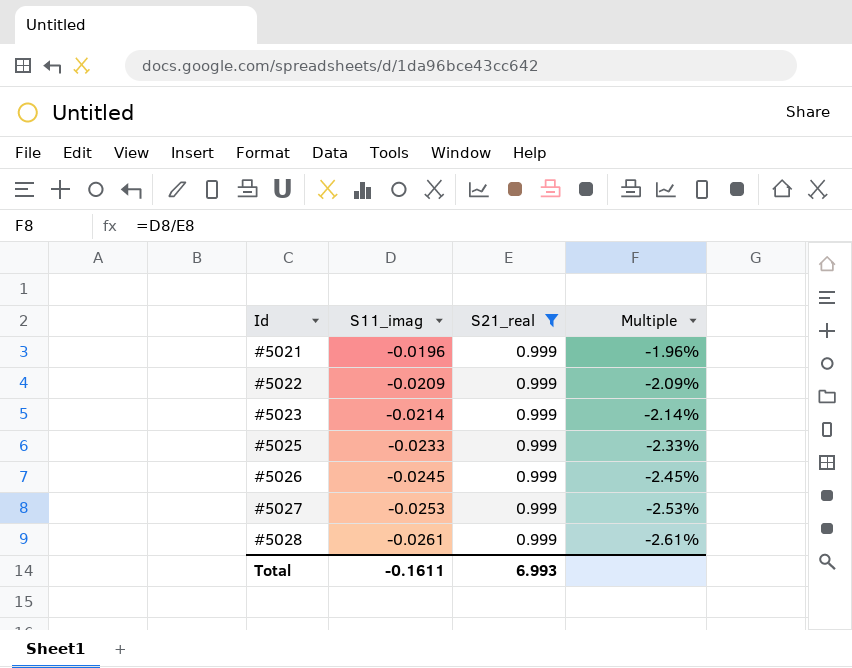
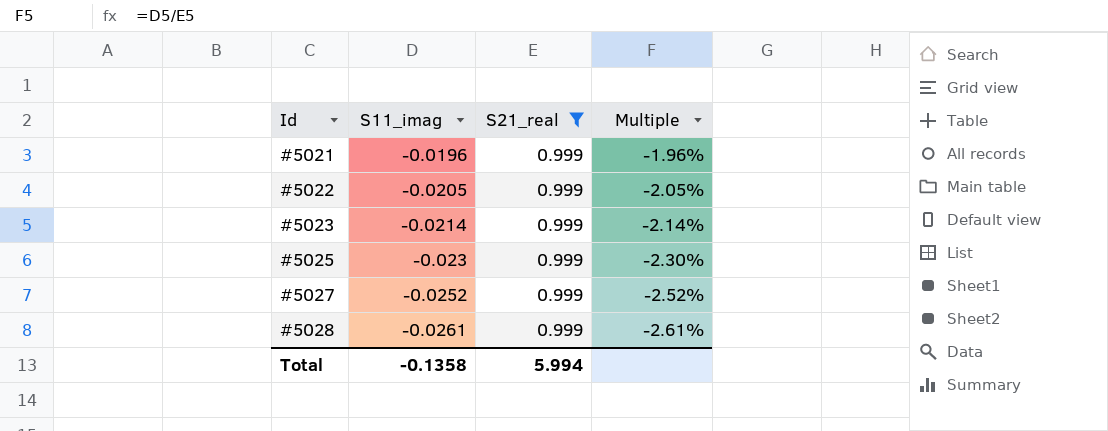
row #5026: -0.0245 | 0.999 | -2.45% -> none
#5022 | S11_imag: -0.0209 -> -0.0205
#5022 | Multiple: -2.09% -> -2.05%
#5025 | S11_imag: -0.0233 -> -0.023
#5025 | Multiple: -2.33% -> -2.30%
#5027 | S11_imag: -0.0253 -> -0.0252
#5027 | Multiple: -2.53% -> -2.52%
Total | S11_imag: -0.1611 -> -0.1358
Total | S21_real: 6.993 -> 5.994

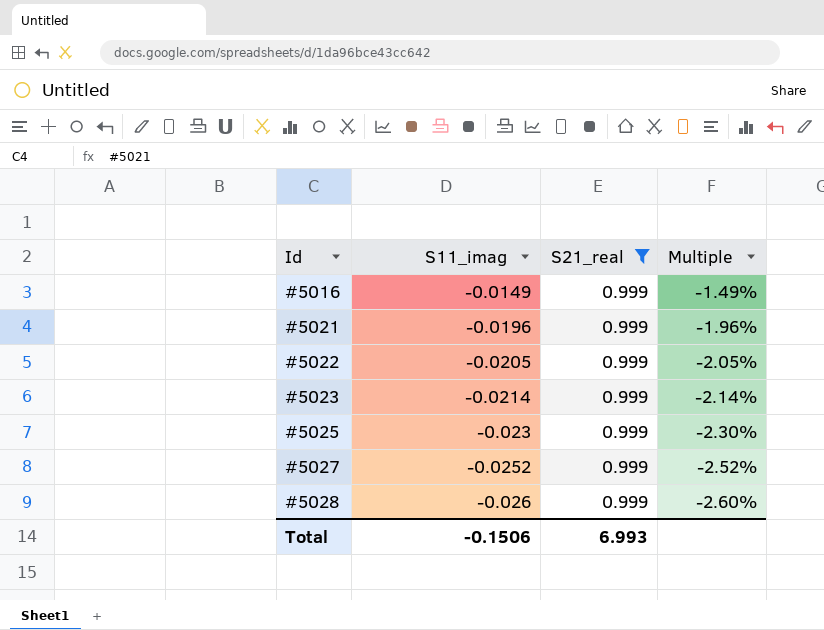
row #5016: none -> -0.0149 | 0.999 | -1.49%
#5028 | S11_imag: -0.0261 -> -0.026
#5028 | Multiple: -2.61% -> -2.60%
Total | S11_imag: -0.1358 -> -0.1506
Total | S21_real: 5.994 -> 6.993

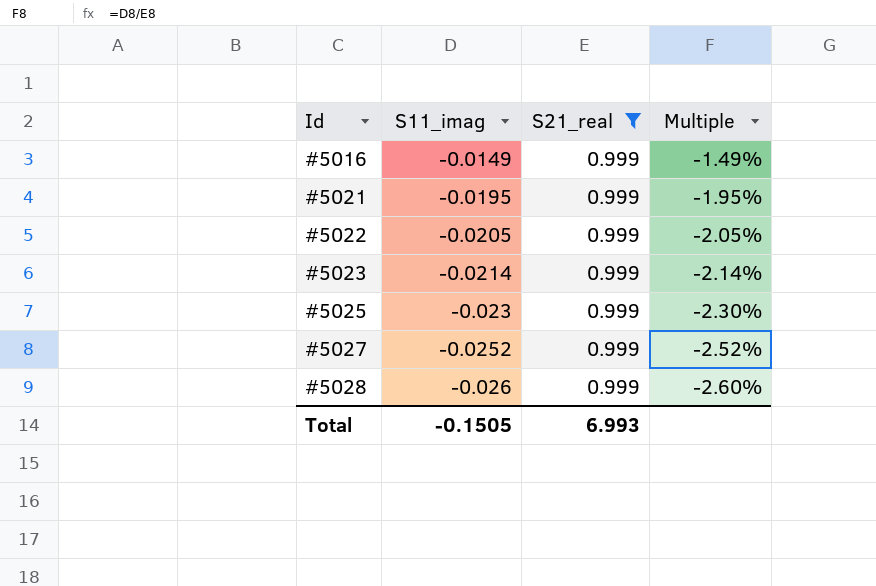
#5021 | S11_imag: -0.0196 -> -0.0195
#5021 | Multiple: -1.96% -> -1.95%
Total | S11_imag: -0.1506 -> -0.1505

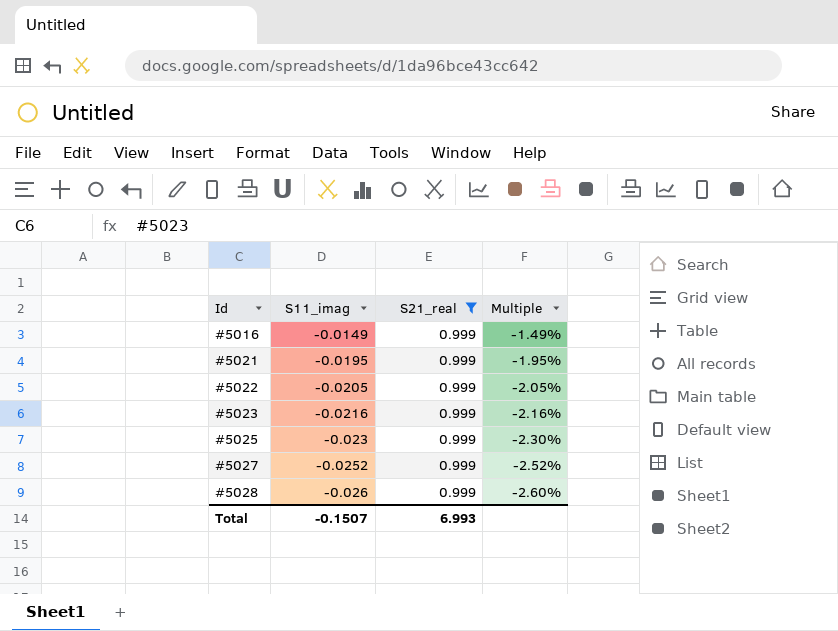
#5023 | S11_imag: -0.0214 -> -0.0216
#5023 | Multiple: -2.14% -> -2.16%
Total | S11_imag: -0.1505 -> -0.1507

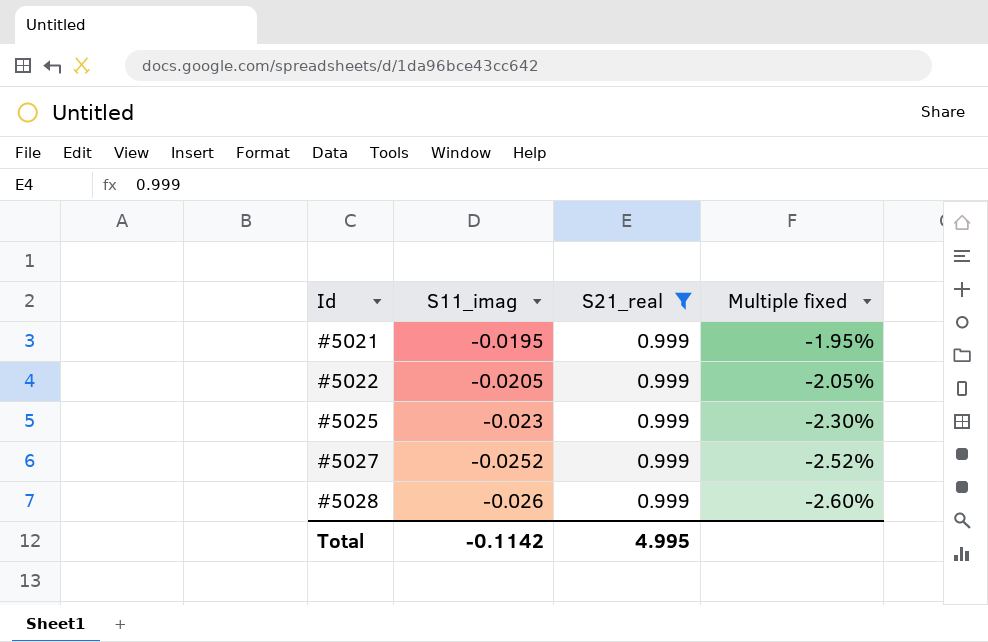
column name: Multiple -> Multiple fixed
row #5016: -0.0149 | 0.999 | -1.49% -> none
row #5023: -0.0216 | 0.999 | -2.16% -> none
Total | S11_imag: -0.1507 -> -0.1142
Total | S21_real: 6.993 -> 4.995

